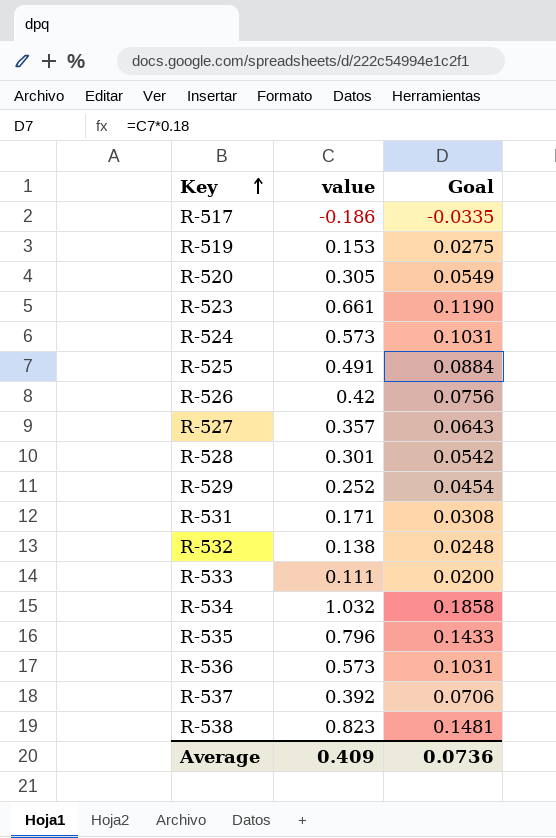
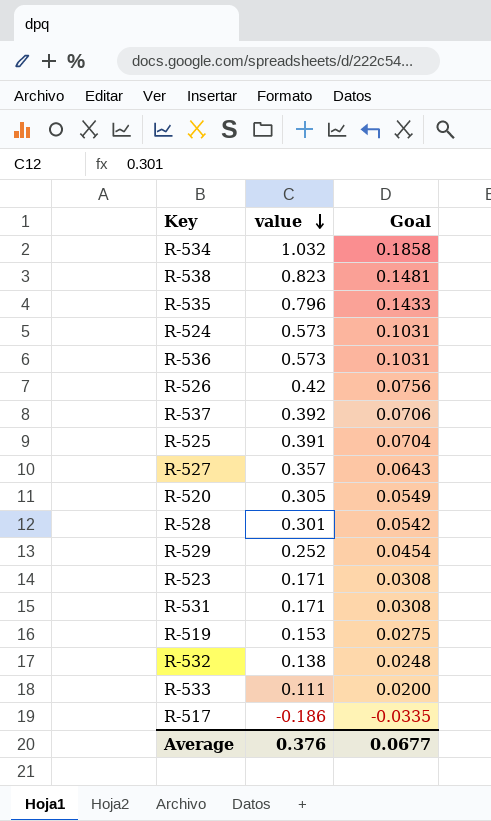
row order: Key ascending -> value descending
R-525 | value: 0.491 -> 0.391
R-525 | Goal: 0.0884 -> 0.0704
R-523 | value: 0.661 -> 0.171
R-523 | Goal: 0.1190 -> 0.0308
Average | value: 0.409 -> 0.376
Average | Goal: 0.0736 -> 0.0677

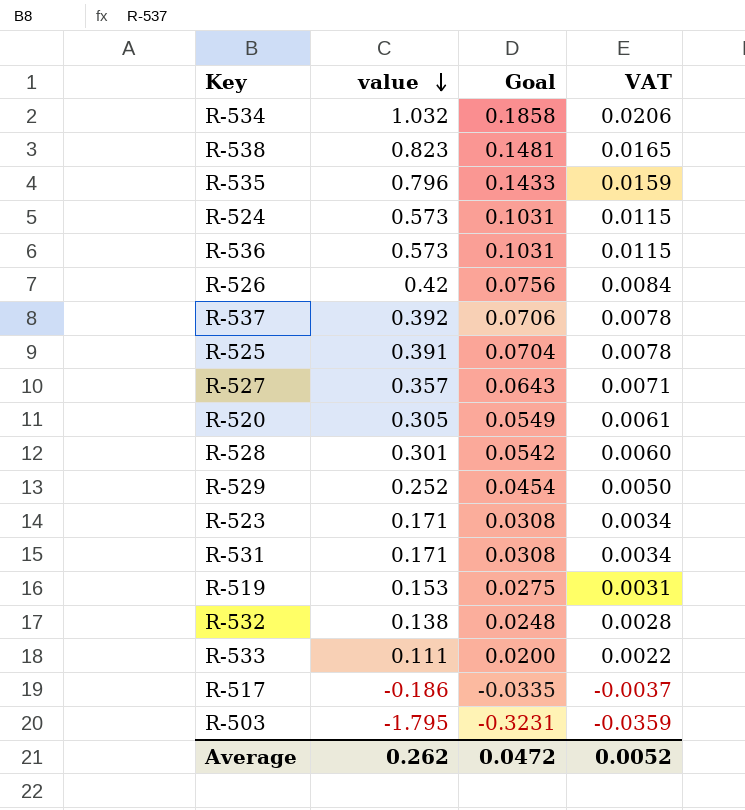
column VAT | formula: none -> [value] * 0.02
row R-503: none -> -1.795 | -0.3231 | -0.0359
Average | value: 0.376 -> 0.262
Average | Goal: 0.0677 -> 0.0472

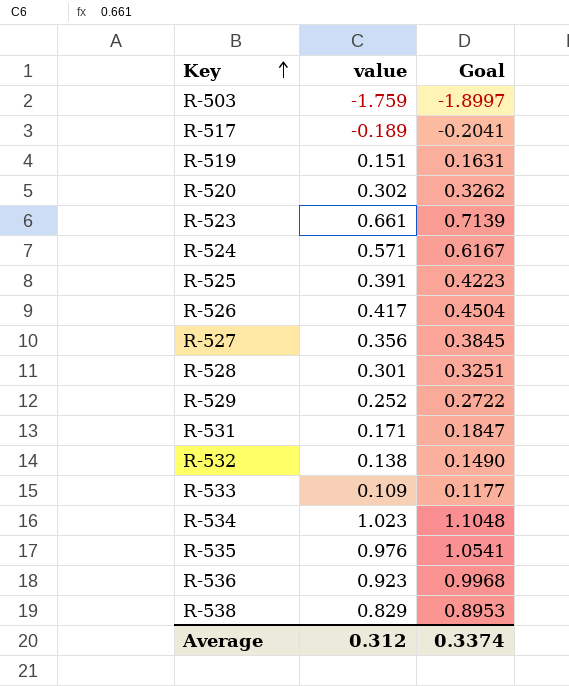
row order: value descending -> Key ascending
column VAT | formula: [value] * 0.02 -> none
column Goal | formula: [value] * 0.18 -> [value] * 1.08
row R-537: 0.392 | 0.0706 | 0.0078 -> none
R-503 | value: -1.795 -> -1.759
R-517 | value: -0.186 -> -0.189
R-519 | value: 0.153 -> 0.151
R-520 | value: 0.305 -> 0.302
R-523 | value: 0.171 -> 0.661
R-524 | value: 0.573 -> 0.571
R-526 | value: 0.42 -> 0.417
R-527 | value: 0.357 -> 0.356
R-533 | value: 0.111 -> 0.109
R-534 | value: 1.032 -> 1.023
R-535 | value: 0.796 -> 0.976
R-536 | value: 0.573 -> 0.923
R-538 | value: 0.823 -> 0.829
Average | value: 0.262 -> 0.312
Average | Goal: 0.0472 -> 0.3374

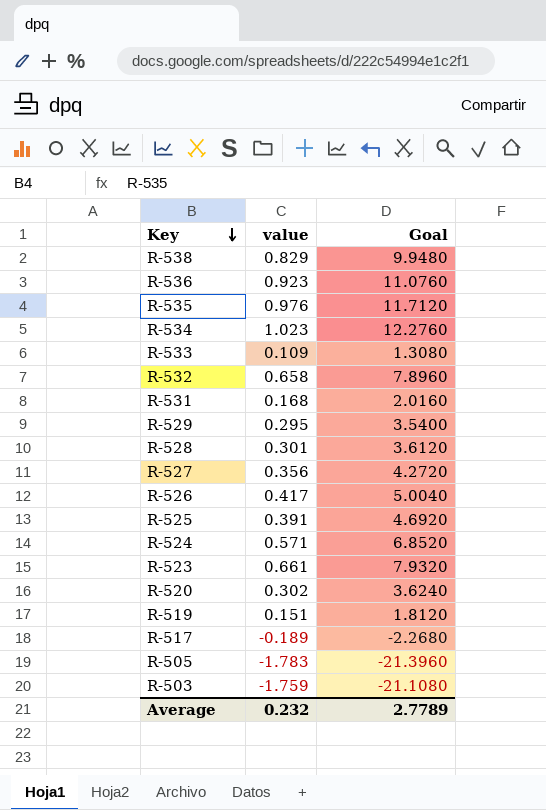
row order: Key ascending -> Key descending
column Goal | formula: [value] * 1.08 -> [value] * 12
R-532 | value: 0.138 -> 0.658
R-531 | value: 0.171 -> 0.168
R-529 | value: 0.252 -> 0.295
row R-505: none -> -1.783 | -21.3960
Average | value: 0.312 -> 0.232
Average | Goal: 0.3374 -> 2.7789

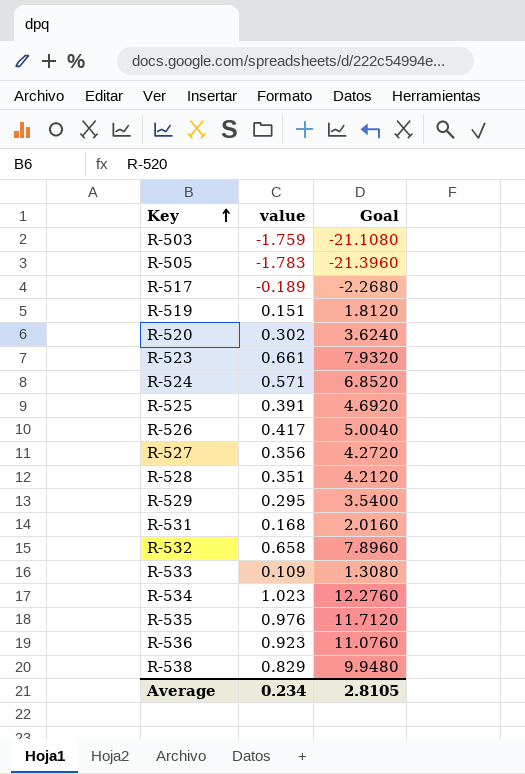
row order: Key descending -> Key ascending
R-528 | value: 0.301 -> 0.351
R-528 | Goal: 3.6120 -> 4.2120
Average | value: 0.232 -> 0.234
Average | Goal: 2.7789 -> 2.8105

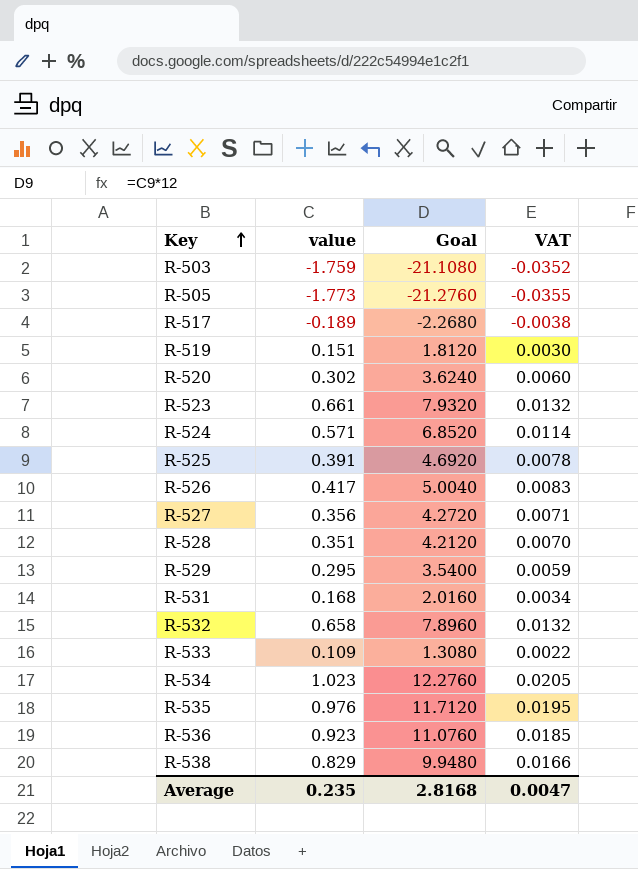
column VAT | formula: none -> [value] * 0.02
R-505 | value: -1.783 -> -1.773
R-505 | Goal: -21.3960 -> -21.2760
Average | value: 0.234 -> 0.235
Average | Goal: 2.8105 -> 2.8168

